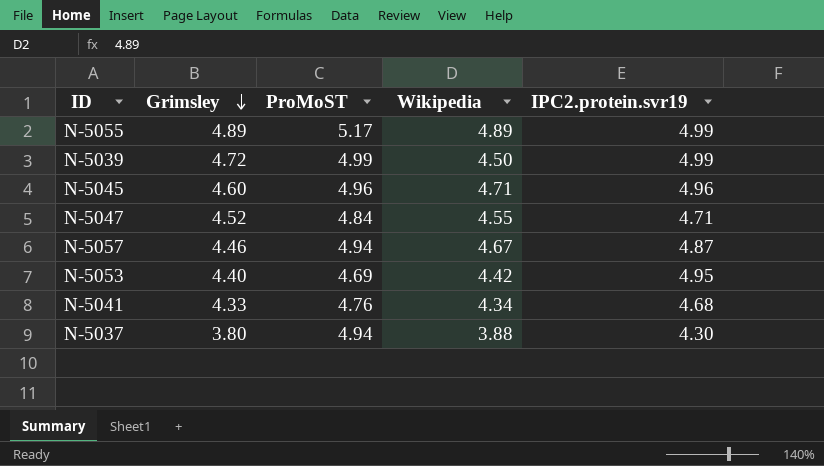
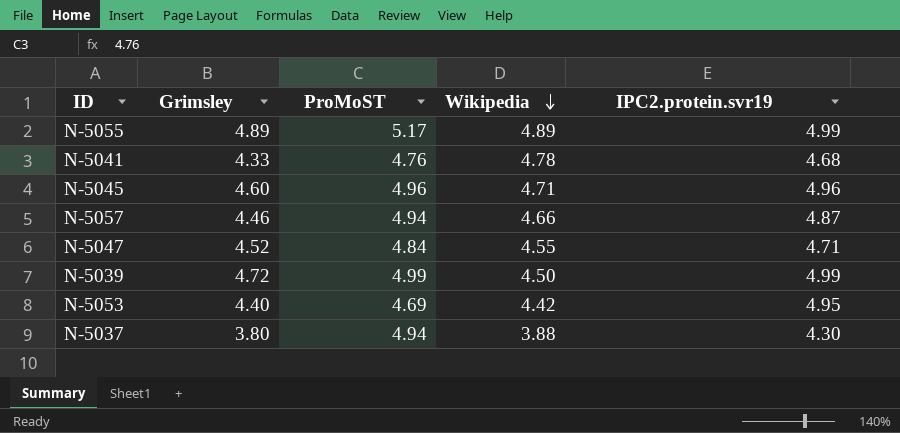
row order: Grimsley descending -> Wikipedia descending
N-5041 | Wikipedia: 4.34 -> 4.78
N-5057 | Wikipedia: 4.67 -> 4.66

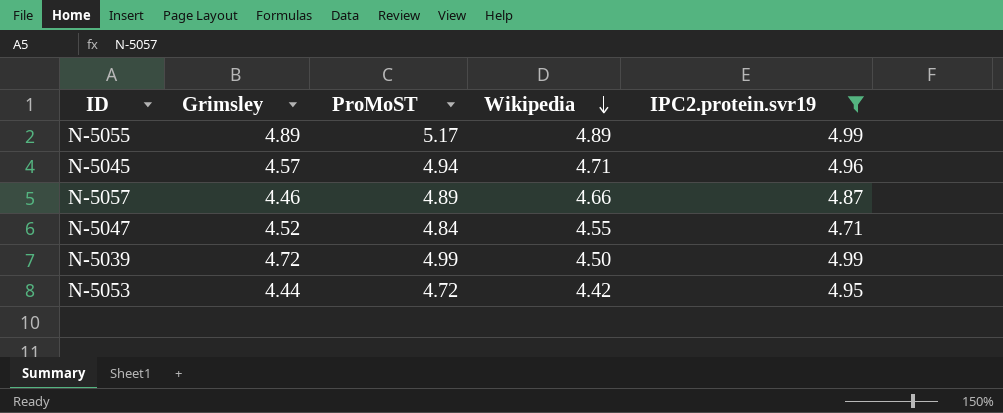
filter: none -> IPC2.protein.svr19 >= 4.71
N-5045 | Grimsley: 4.60 -> 4.57
N-5045 | ProMoST: 4.96 -> 4.94
N-5057 | ProMoST: 4.94 -> 4.89
N-5053 | Grimsley: 4.40 -> 4.44
N-5053 | ProMoST: 4.69 -> 4.72

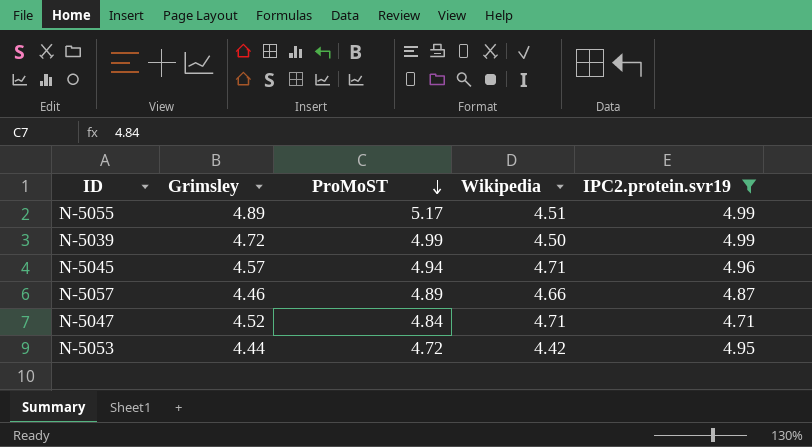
row order: Wikipedia descending -> ProMoST descending
N-5055 | Wikipedia: 4.89 -> 4.51
N-5047 | Wikipedia: 4.55 -> 4.71

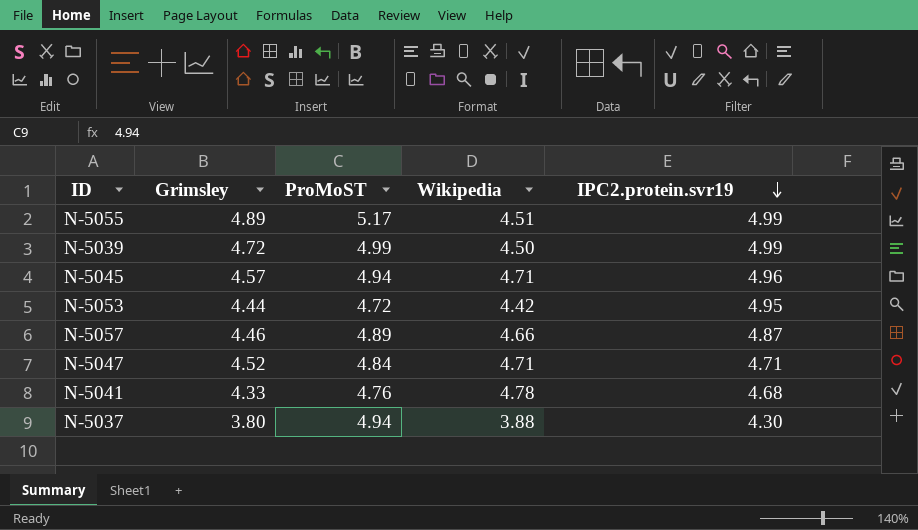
filter: IPC2.protein.svr19 >= 4.71 -> none
row order: ProMoST descending -> IPC2.protein.svr19 descending

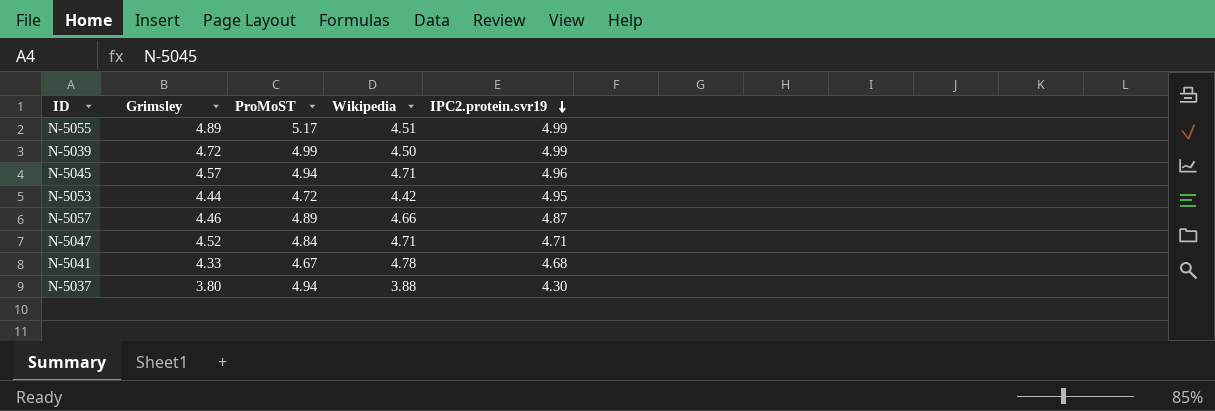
N-5041 | ProMoST: 4.76 -> 4.67

